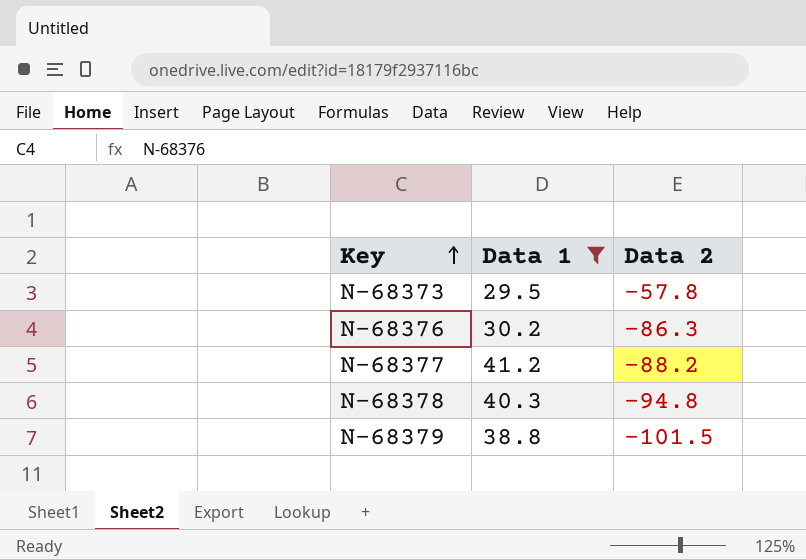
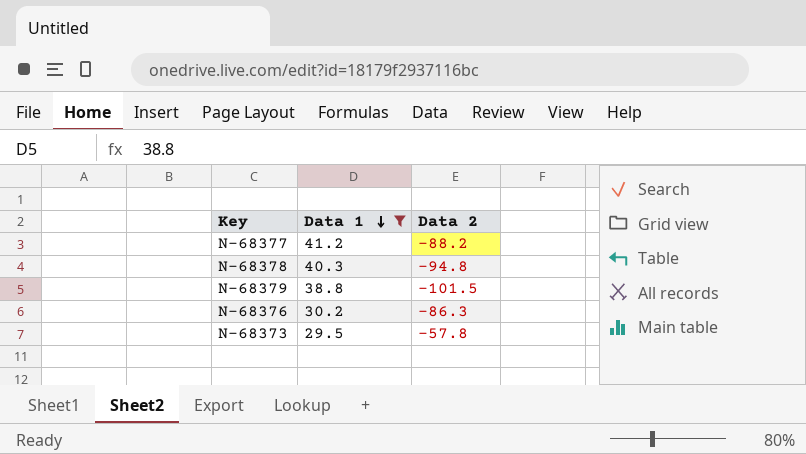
row order: Key ascending -> Data 1 descending

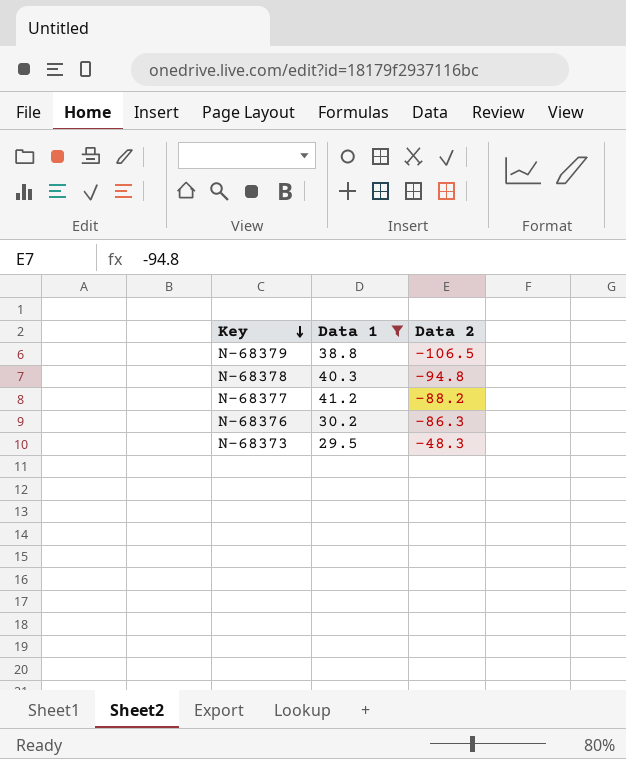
row order: Data 1 descending -> Key descending
N-68379 | Data 2: -101.5 -> -106.5
N-68373 | Data 2: -57.8 -> -48.3

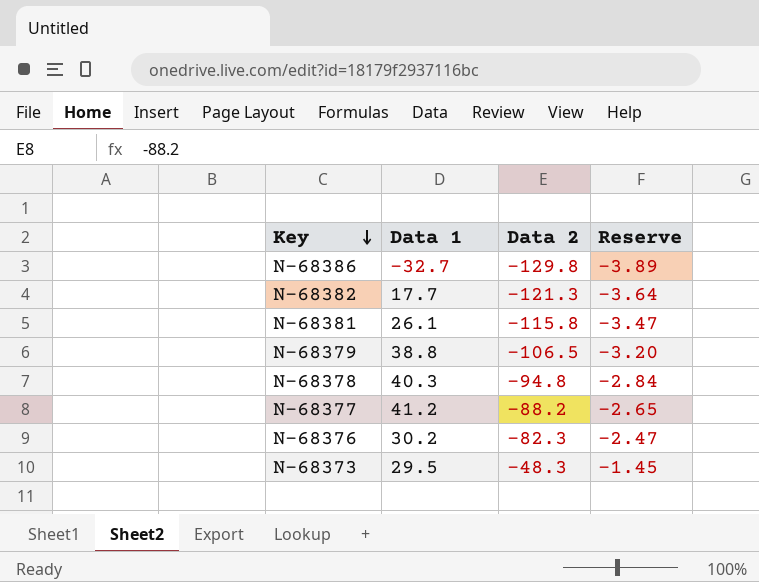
filter: Data 1 >= 29.5 -> none
column Reserve | formula: none -> [Data 2] * 0.03
N-68376 | Data 2: -86.3 -> -82.3

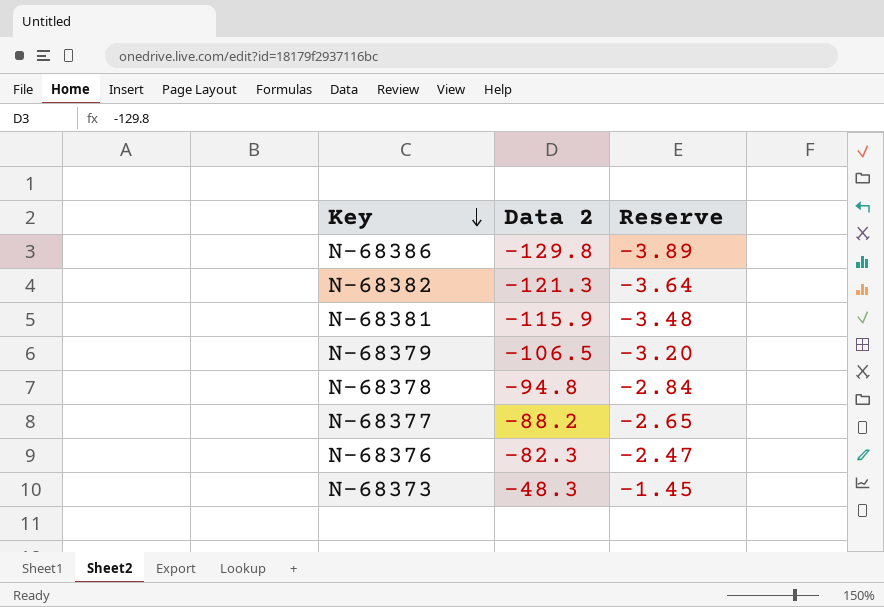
column Data 1 | position: 2 -> none
N-68381 | Data 2: -115.8 -> -115.9
N-68381 | Reserve: -3.47 -> -3.48

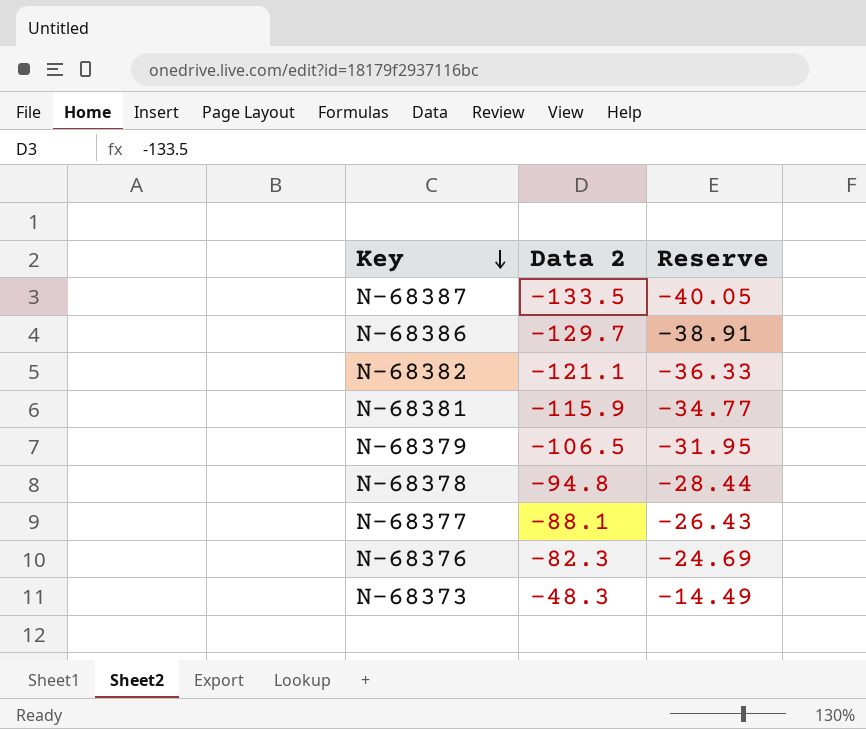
column Reserve | formula: [Data 2] * 0.03 -> [Data 2] * 0.3
row N-68387: none -> -133.5 | -40.05
N-68386 | Data 2: -129.8 -> -129.7
N-68382 | Data 2: -121.3 -> -121.1
N-68377 | Data 2: -88.2 -> -88.1

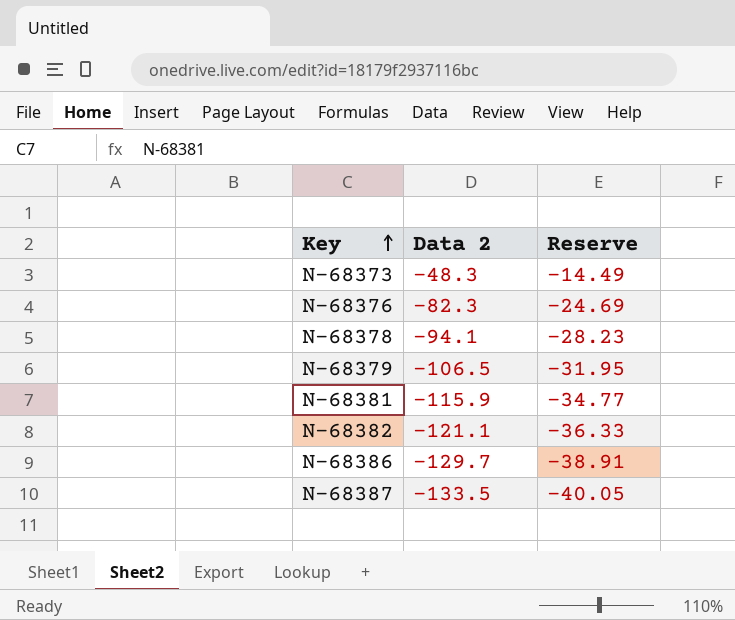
row order: Key descending -> Key ascending
row N-68377: -88.1 | -26.43 -> none
N-68378 | Data 2: -94.8 -> -94.1
N-68378 | Reserve: -28.44 -> -28.23

